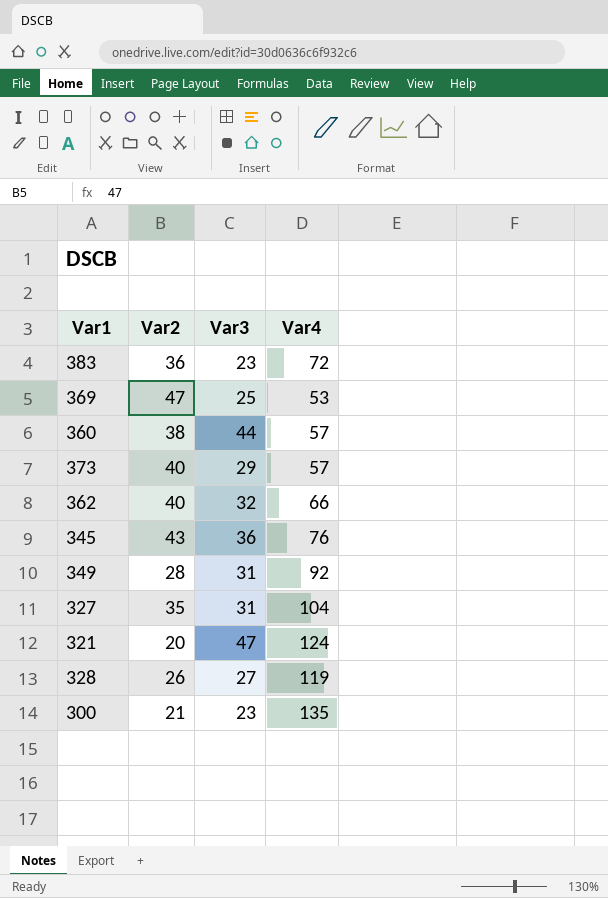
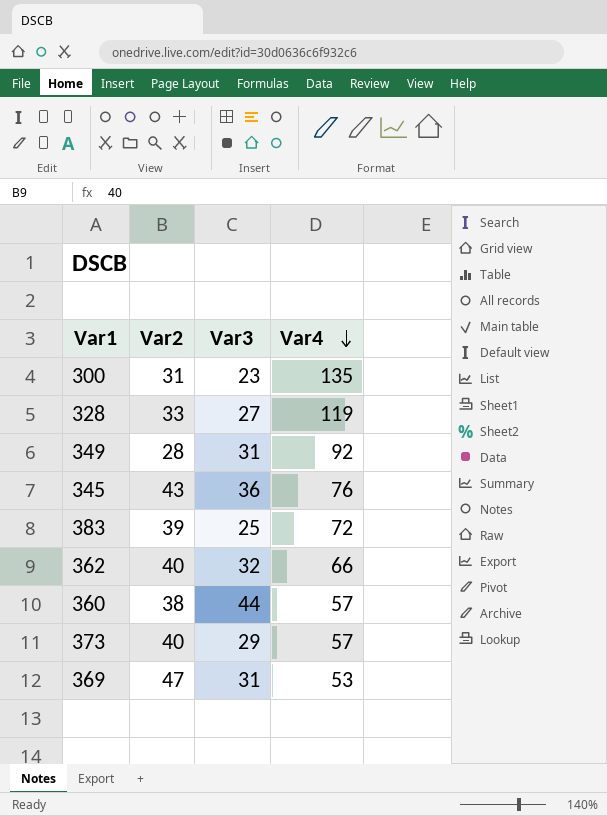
row order: none -> Var4 descending
row 327: 35 | 31 | 104 -> none
row 321: 20 | 47 | 124 -> none
300 | Var2: 21 -> 31
328 | Var2: 26 -> 33
383 | Var2: 36 -> 39
383 | Var3: 23 -> 25
369 | Var3: 25 -> 31

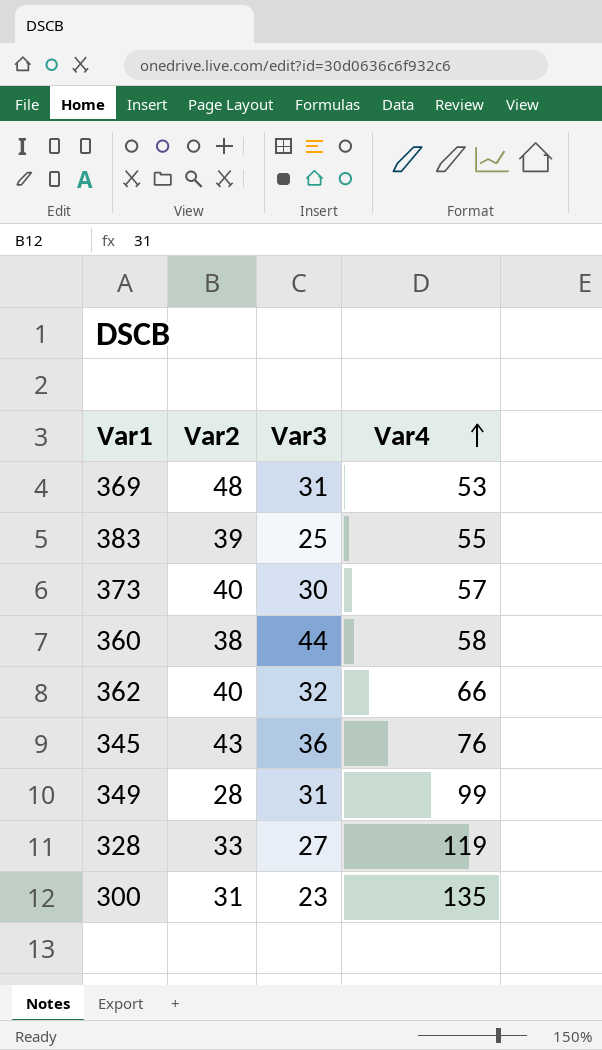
row order: Var4 descending -> Var4 ascending
369 | Var2: 47 -> 48
383 | Var4: 72 -> 55
373 | Var3: 29 -> 30
360 | Var4: 57 -> 58
349 | Var4: 92 -> 99

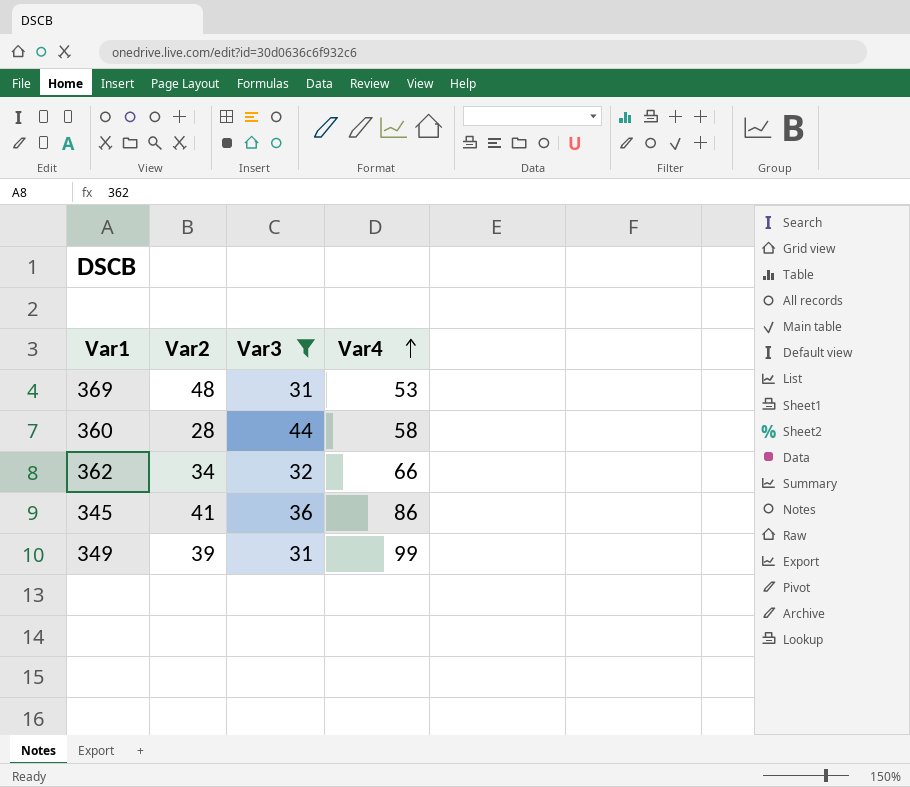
filter: none -> Var3 >= 31
360 | Var2: 38 -> 28
362 | Var2: 40 -> 34
345 | Var2: 43 -> 41
345 | Var4: 76 -> 86
349 | Var2: 28 -> 39

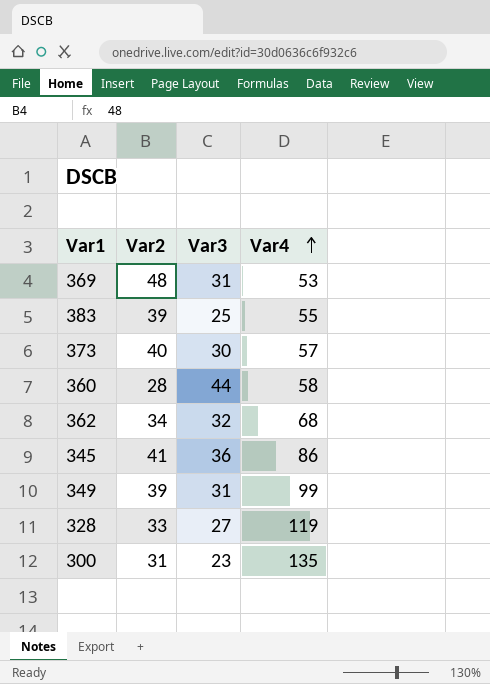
filter: Var3 >= 31 -> none
362 | Var4: 66 -> 68

